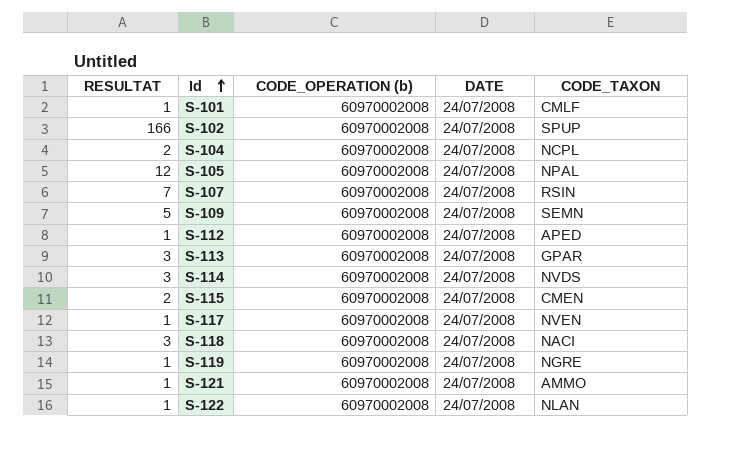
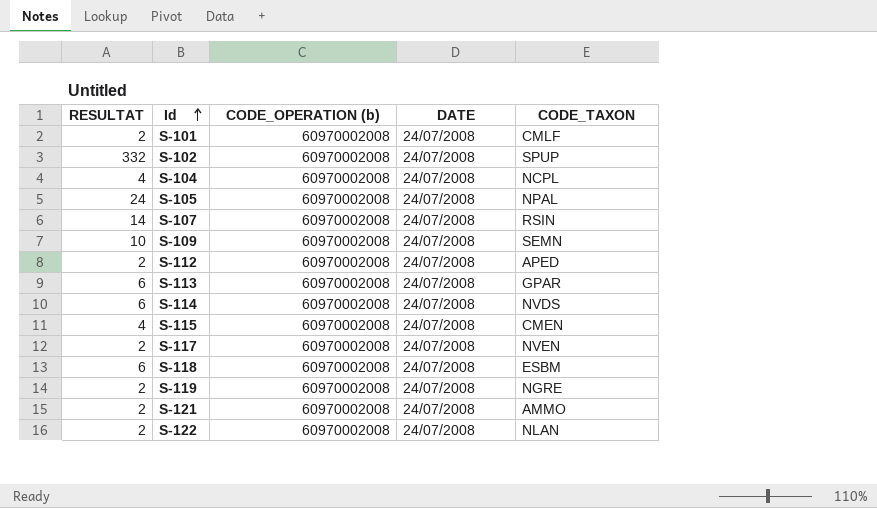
S-101 | RESULTAT: 1 -> 2
S-102 | RESULTAT: 166 -> 332
S-104 | RESULTAT: 2 -> 4
S-105 | RESULTAT: 12 -> 24
S-107 | RESULTAT: 7 -> 14
S-109 | RESULTAT: 5 -> 10
S-112 | RESULTAT: 1 -> 2
S-113 | RESULTAT: 3 -> 6
S-114 | RESULTAT: 3 -> 6
S-115 | RESULTAT: 2 -> 4
S-117 | RESULTAT: 1 -> 2
S-118 | RESULTAT: 3 -> 6
S-118 | CODE_TAXON: NACI -> ESBM
S-119 | RESULTAT: 1 -> 2
S-121 | RESULTAT: 1 -> 2
S-122 | RESULTAT: 1 -> 2

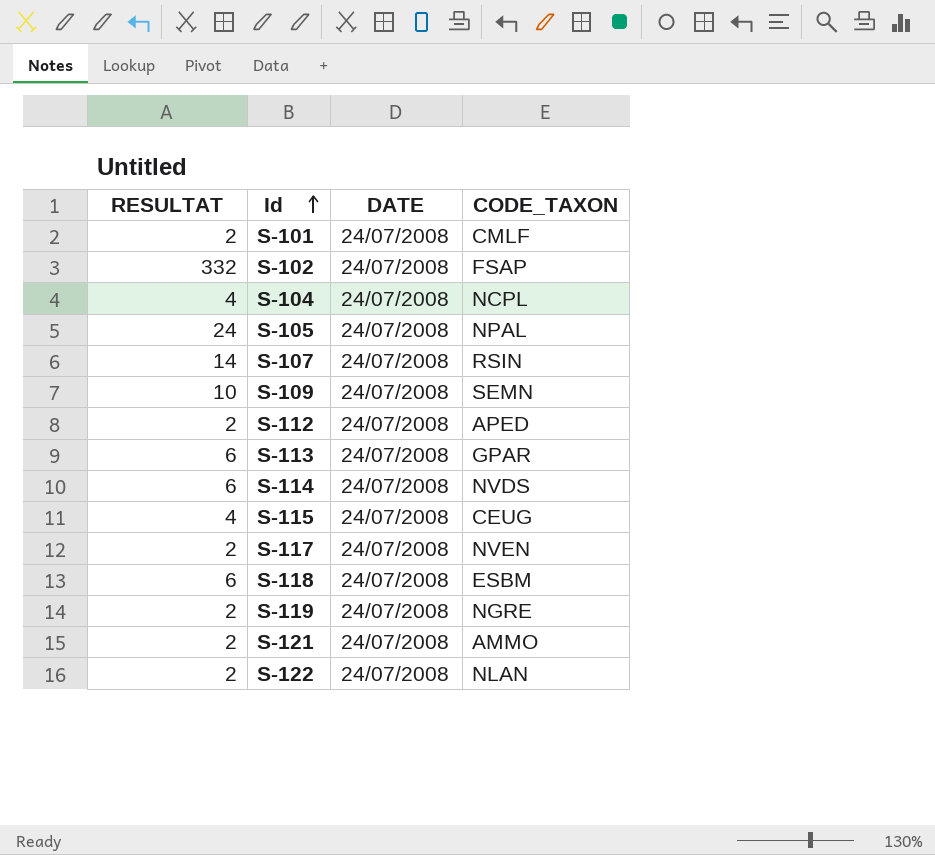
column CODE_OPERATION (b) | position: 3 -> none
S-102 | CODE_TAXON: SPUP -> FSAP
S-115 | CODE_TAXON: CMEN -> CEUG

